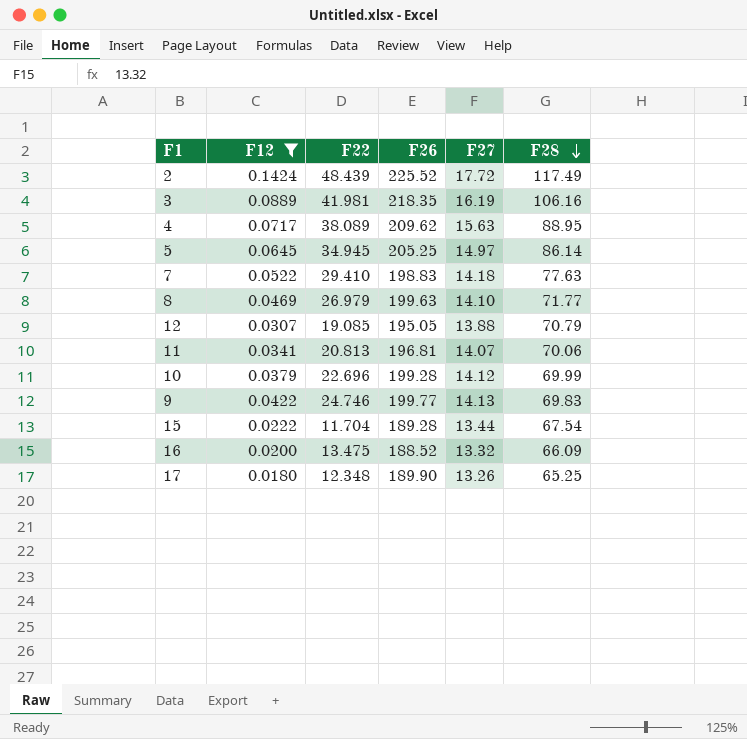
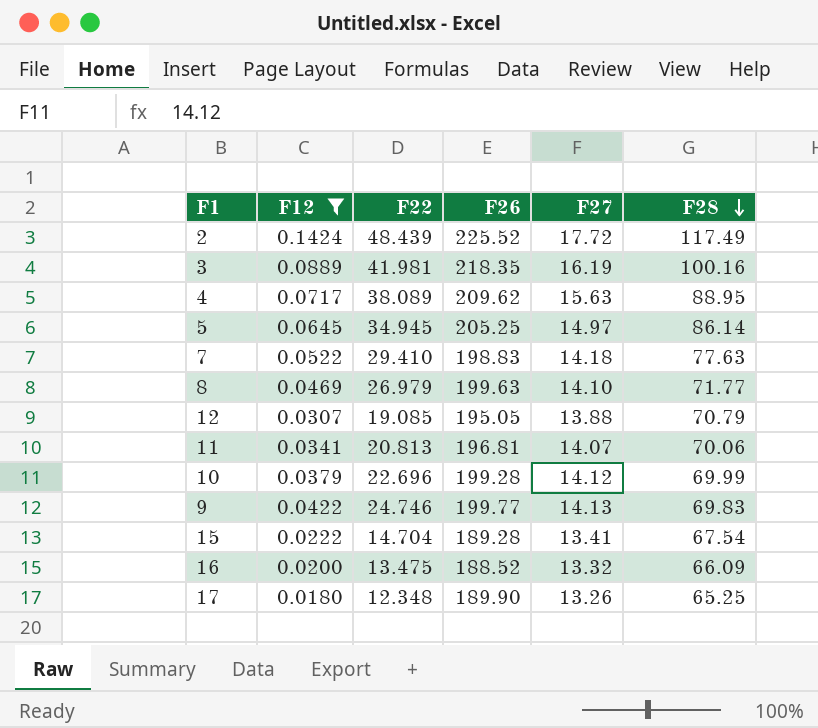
3 | F28: 106.16 -> 100.16
15 | F22: 11.704 -> 14.704
15 | F27: 13.44 -> 13.41

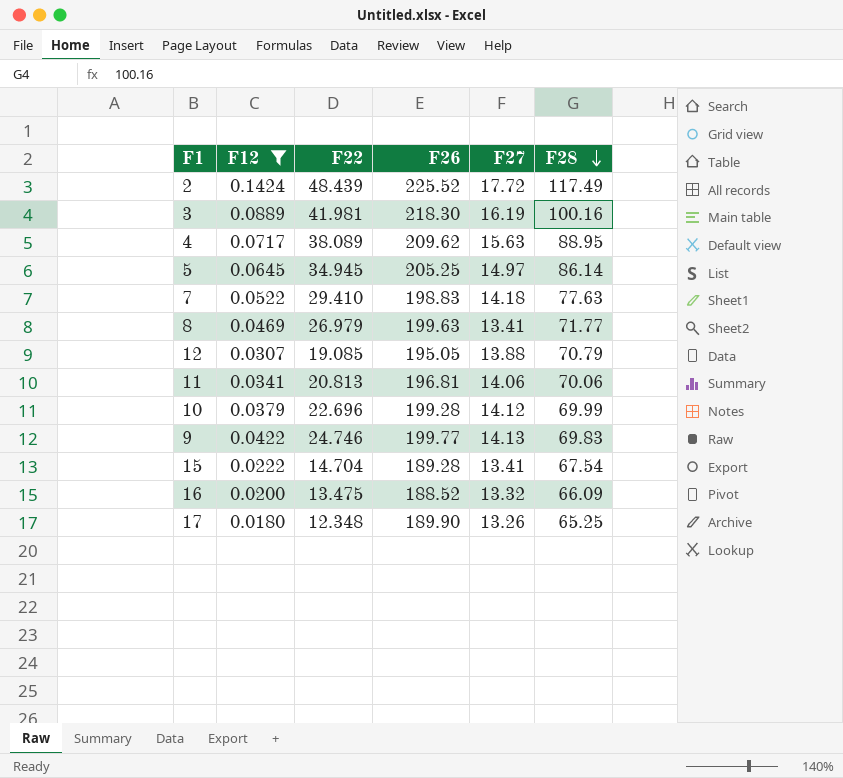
3 | F26: 218.35 -> 218.30
8 | F27: 14.10 -> 13.41
11 | F27: 14.07 -> 14.06

